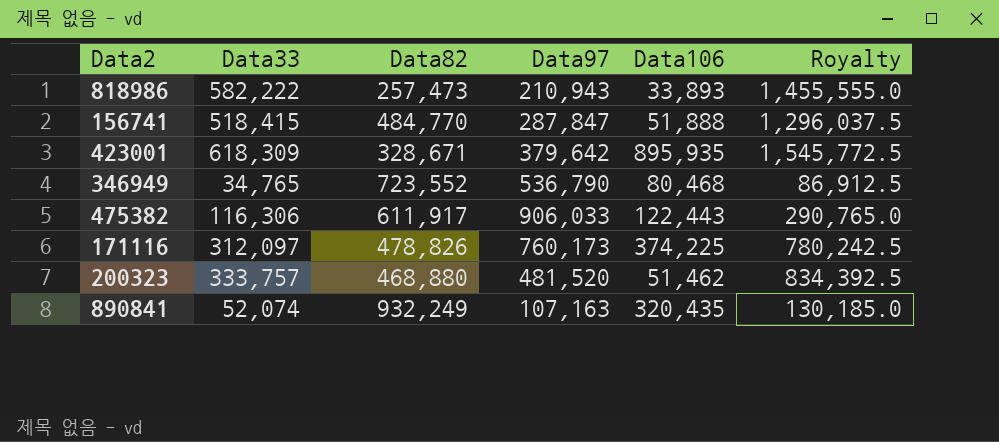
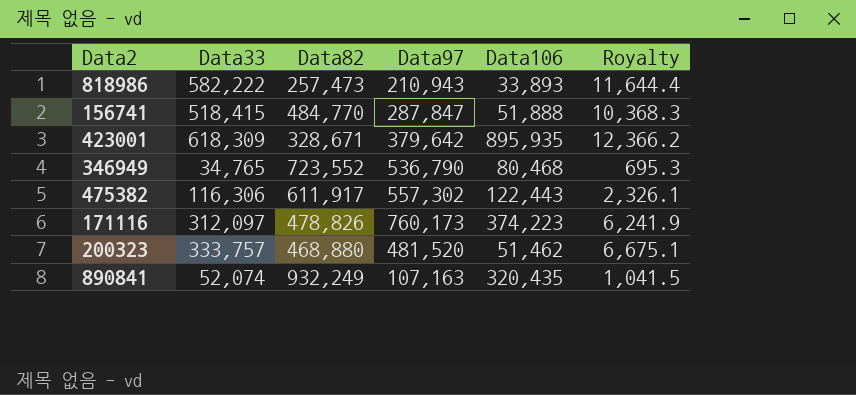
column Royalty | formula: [Data33] * 2.5 -> [Data33] * 0.02
475382 | Data97: 906,033 -> 557,302
171116 | Data106: 374,225 -> 374,223

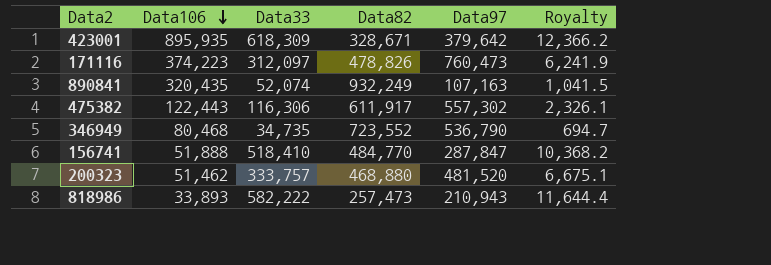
row order: none -> Data106 descending
column Data106 | position: 5 -> 2
171116 | Data97: 760,173 -> 760,473
346949 | Data33: 34,765 -> 34,735
346949 | Royalty: 695.3 -> 694.7
156741 | Data33: 518,415 -> 518,410
156741 | Royalty: 10,368.3 -> 10,368.2

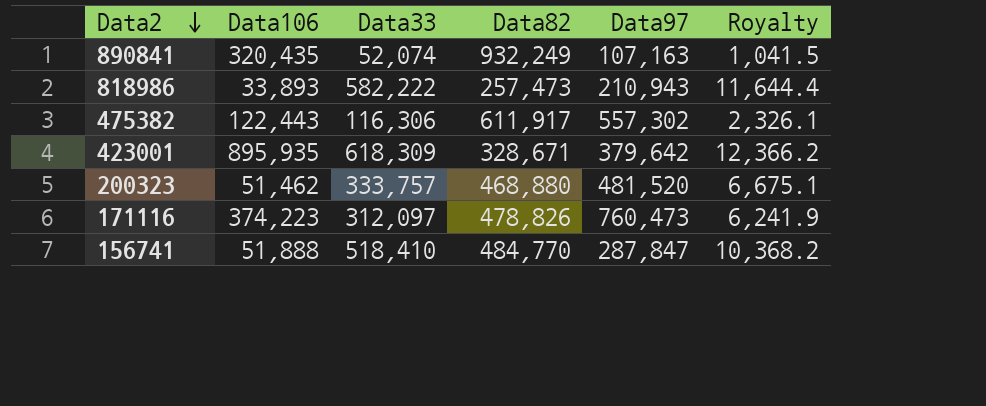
row order: Data106 descending -> Data2 descending
row 346949: 80,468 | 34,735 | 723,552 | 536,790 | 694.7 -> none

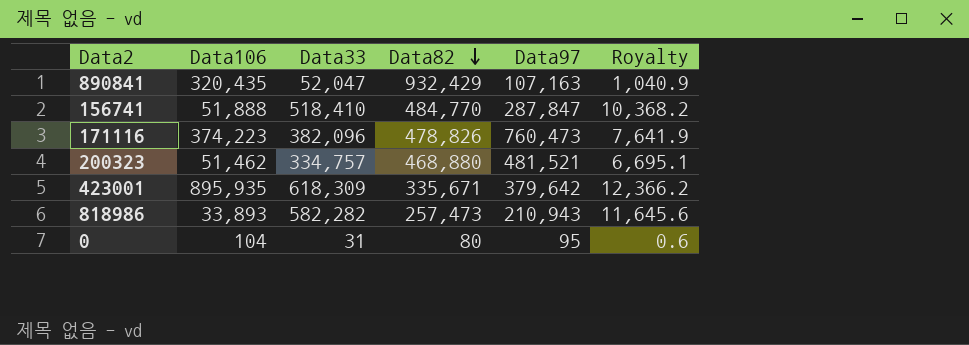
row order: Data2 descending -> Data82 descending
row 475382: 122,443 | 116,306 | 611,917 | 557,302 | 2,326.1 -> none
890841 | Data33: 52,074 -> 52,047
890841 | Data82: 932,249 -> 932,429
890841 | Royalty: 1,041.5 -> 1,040.9
171116 | Data33: 312,097 -> 382,096
171116 | Royalty: 6,241.9 -> 7,641.9
200323 | Data33: 333,757 -> 334,757
200323 | Data97: 481,520 -> 481,521
200323 | Royalty: 6,675.1 -> 6,695.1
423001 | Data82: 328,671 -> 335,671
818986 | Data33: 582,222 -> 582,282
818986 | Royalty: 11,644.4 -> 11,645.6
row 0: none -> 104 | 31 | 80 | 95 | 0.6

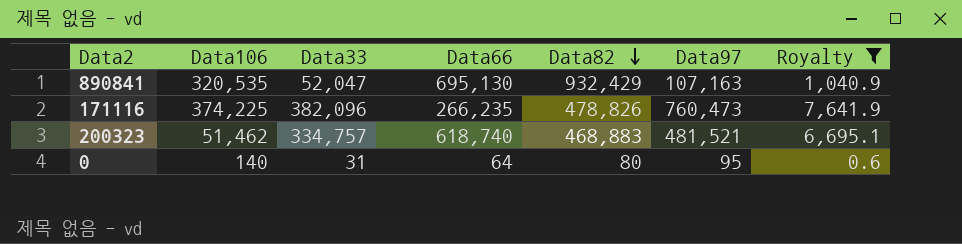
filter: none -> Royalty <= 7,641.9
column Data66 | position: none -> 4
890841 | Data106: 320,435 -> 320,535
171116 | Data106: 374,223 -> 374,225
200323 | Data82: 468,880 -> 468,883
0 | Data106: 104 -> 140

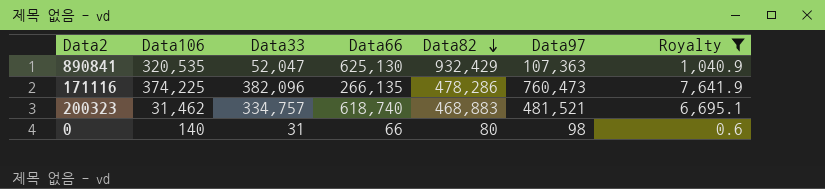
890841 | Data66: 695,130 -> 625,130
890841 | Data97: 107,163 -> 107,363
171116 | Data66: 266,235 -> 266,135
171116 | Data82: 478,826 -> 478,286
200323 | Data106: 51,462 -> 31,462
0 | Data66: 64 -> 66
0 | Data97: 95 -> 98

